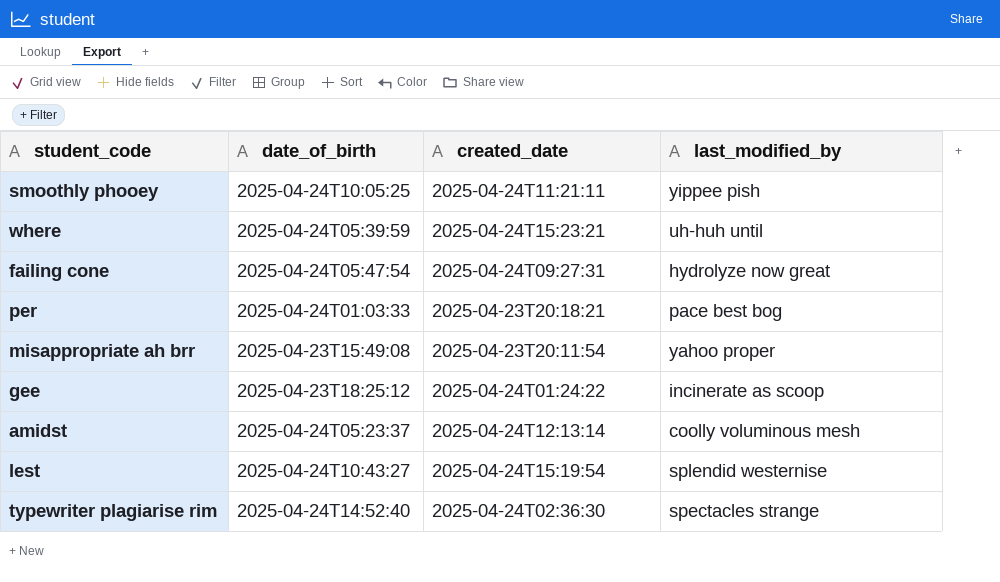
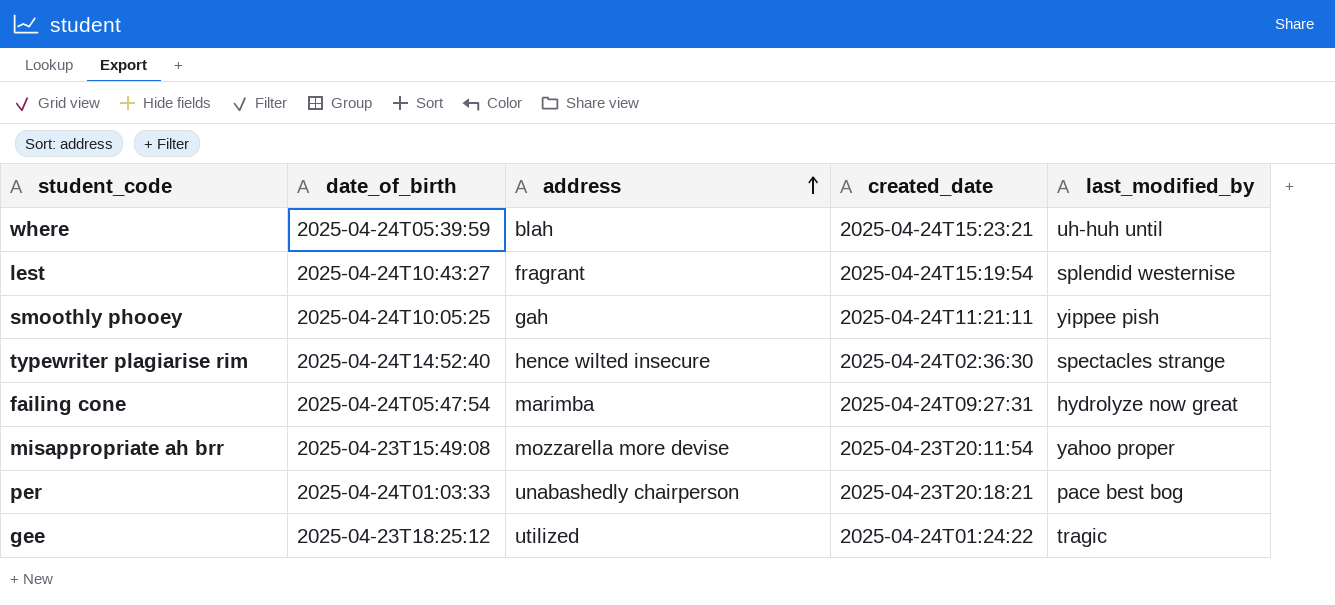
row order: none -> address ascending
column address | position: none -> 3
row amidst: 2025-04-24T05:23:37 | 2025-04-24T12:13:14 | coolly voluminous mesh -> none
gee | last_modified_by: incinerate as scoop -> tragic

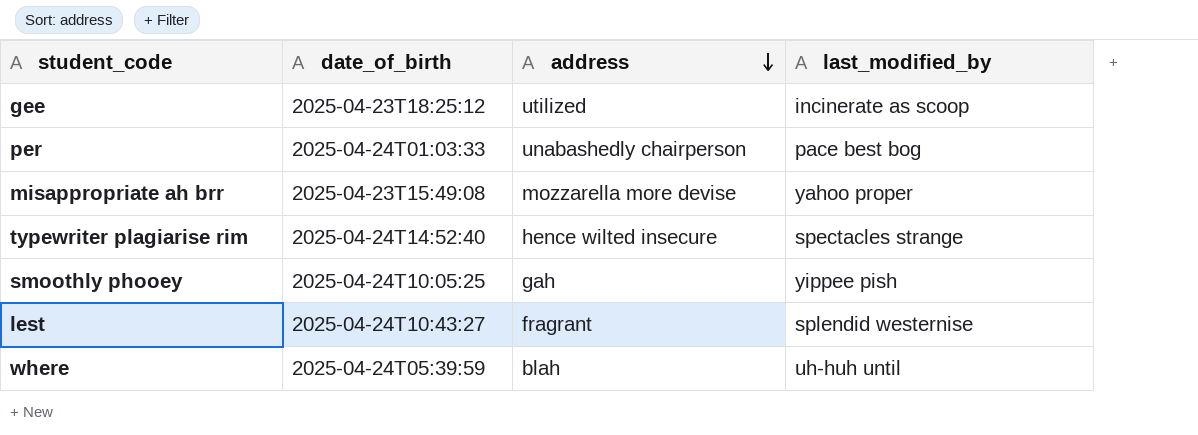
row order: address ascending -> address descending
column created_date | position: 4 -> none
row failing cone: 2025-04-24T05:47:54 | marimba | 2025-04-24T09:27:31 | hydrolyze now great -> none
gee | last_modified_by: tragic -> incinerate as scoop

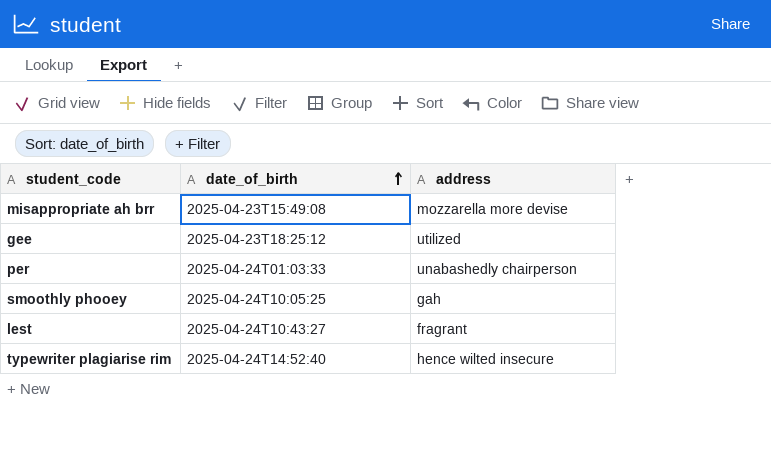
row order: address descending -> date_of_birth ascending
column last_modified_by | position: 4 -> none
row where: 2025-04-24T05:39:59 | blah | uh-huh until -> none

